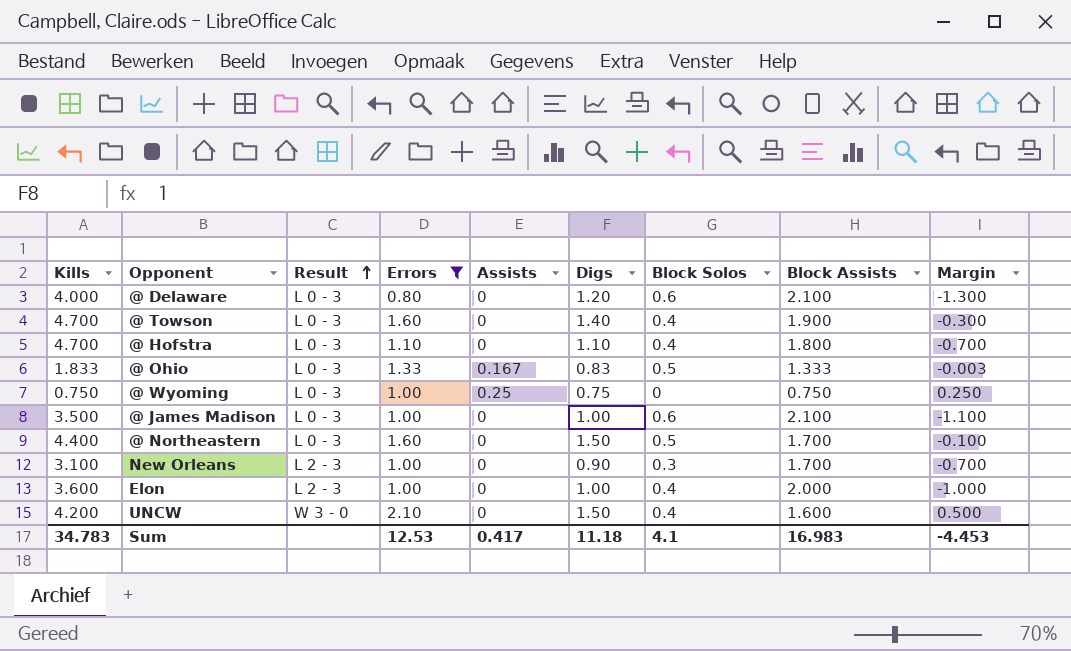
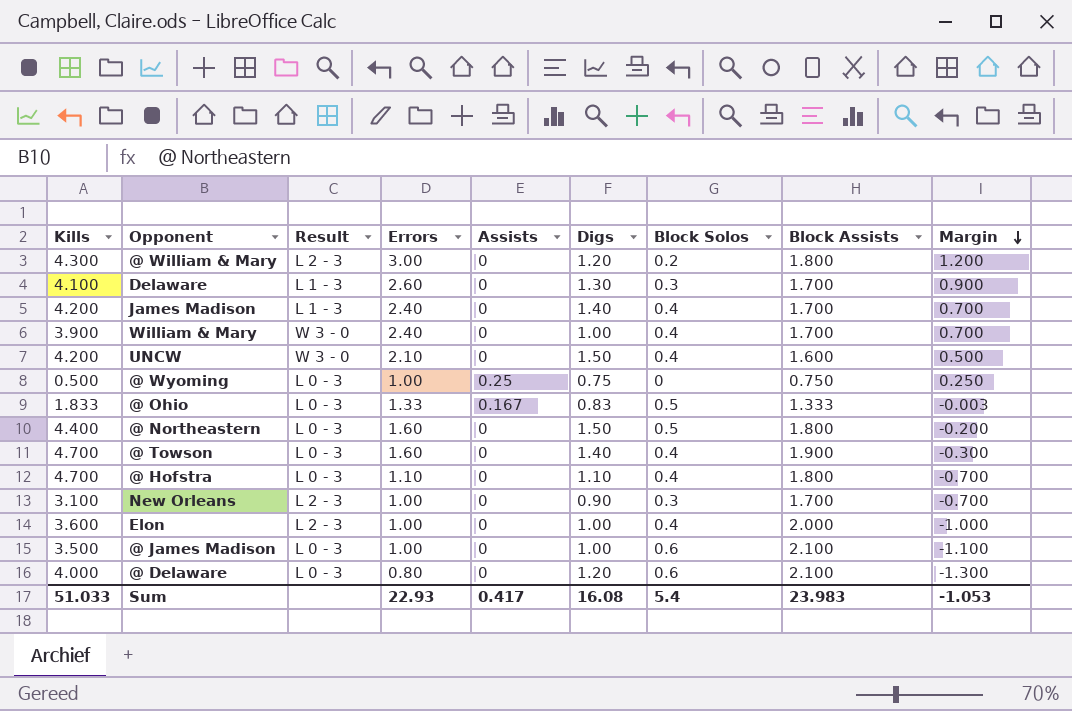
filter: Errors <= 2.10 -> none
row order: Result ascending -> Margin descending
@ Wyoming | Kills: 0.750 -> 0.500
@ Northeastern | Block Assists: 1.700 -> 1.800
@ Northeastern | Margin: -0.100 -> -0.200
Sum | Kills: 34.783 -> 51.033
Sum | Errors: 12.53 -> 22.93
Sum | Digs: 11.18 -> 16.08
Sum | Block Solos: 4.1 -> 5.4
Sum | Block Assists: 16.983 -> 23.983
Sum | Margin: -4.453 -> -1.053

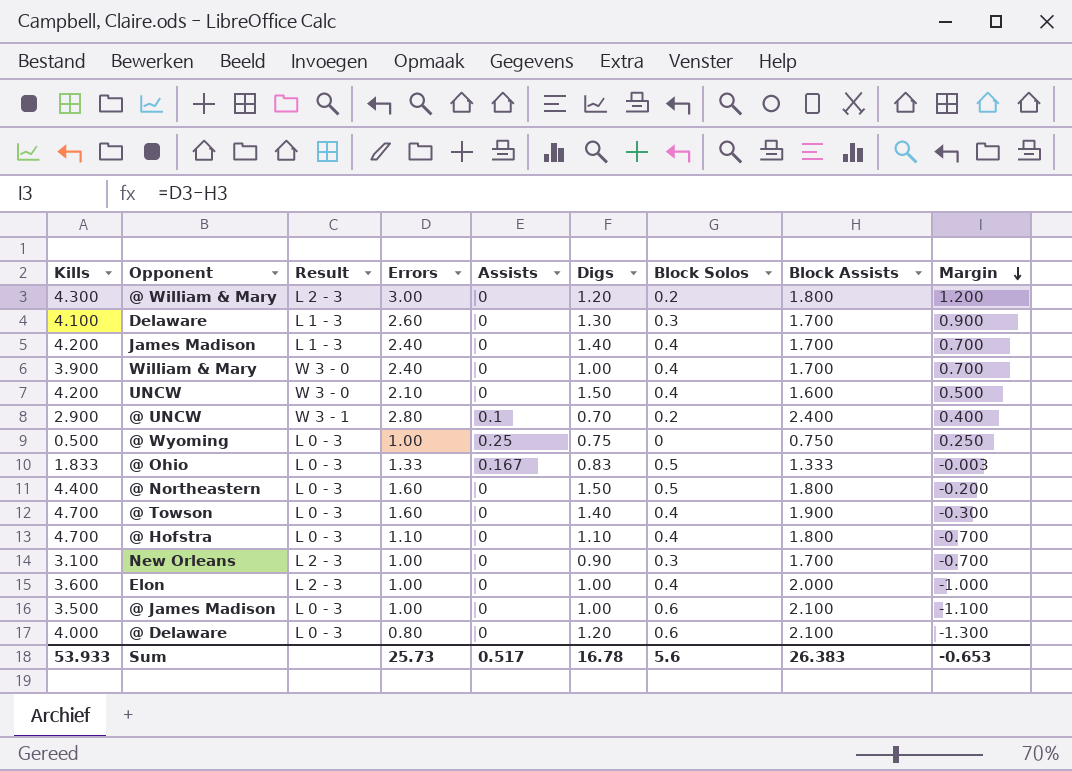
row @ UNCW: none -> 2.900 | W 3 - 1 | 2.80 | 0.1 | 0.70 | 0.2 | 2.400 | 0.400
Sum | Kills: 51.033 -> 53.933
Sum | Errors: 22.93 -> 25.73
Sum | Assists: 0.417 -> 0.517
Sum | Digs: 16.08 -> 16.78
Sum | Block Solos: 5.4 -> 5.6
Sum | Block Assists: 23.983 -> 26.383
Sum | Margin: -1.053 -> -0.653

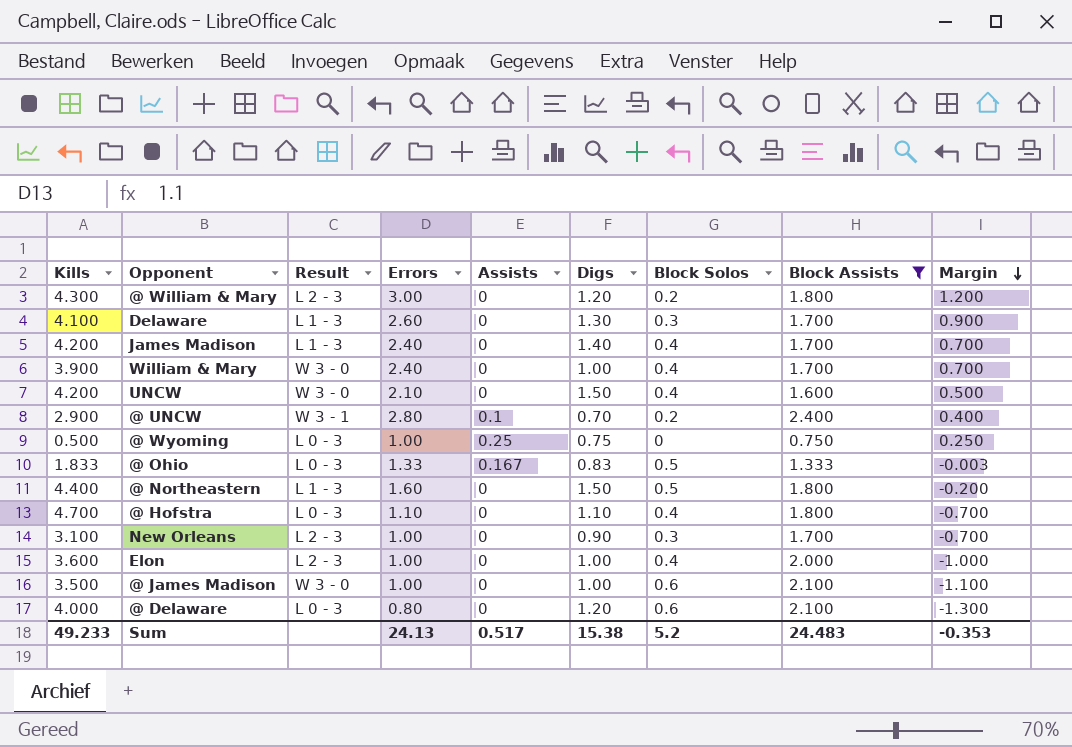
filter: none -> Block Assists != 1.900
@ Northeastern | Result: L 0 - 3 -> L 1 - 3
@ James Madison | Result: L 0 - 3 -> W 3 - 0
Sum | Kills: 53.933 -> 49.233
Sum | Errors: 25.73 -> 24.13
Sum | Digs: 16.78 -> 15.38
Sum | Block Solos: 5.6 -> 5.2
Sum | Block Assists: 26.383 -> 24.483
Sum | Margin: -0.653 -> -0.353

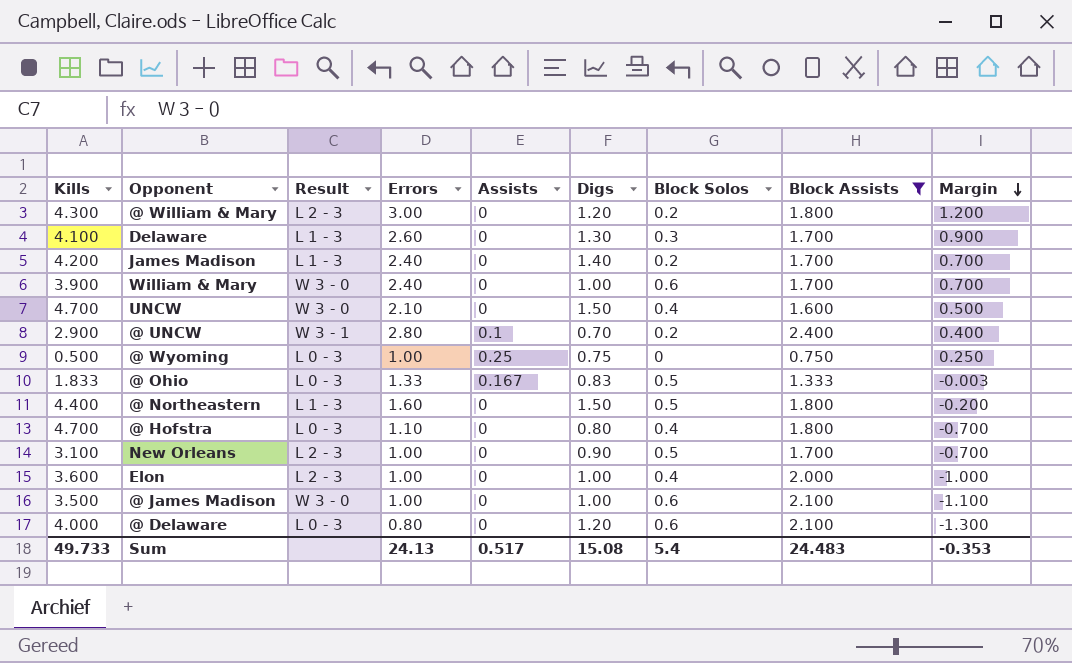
James Madison | Block Solos: 0.4 -> 0.2
William & Mary | Block Solos: 0.4 -> 0.6
UNCW | Kills: 4.200 -> 4.700
@ Hofstra | Digs: 1.10 -> 0.80
New Orleans | Block Solos: 0.3 -> 0.5
Sum | Kills: 49.233 -> 49.733
Sum | Digs: 15.38 -> 15.08
Sum | Block Solos: 5.2 -> 5.4

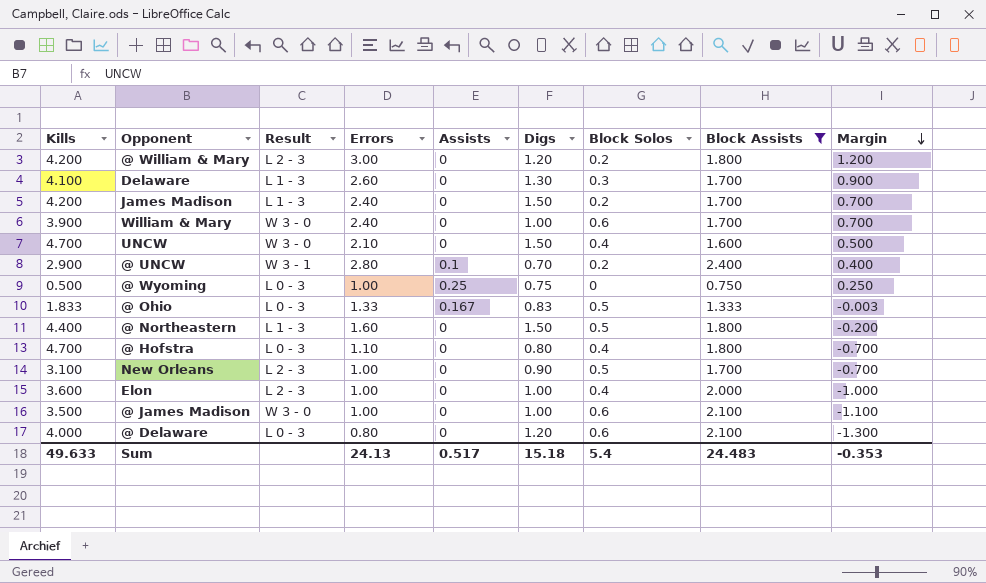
@ William & Mary | Kills: 4.300 -> 4.200
James Madison | Digs: 1.40 -> 1.50
Sum | Kills: 49.733 -> 49.633
Sum | Digs: 15.08 -> 15.18

